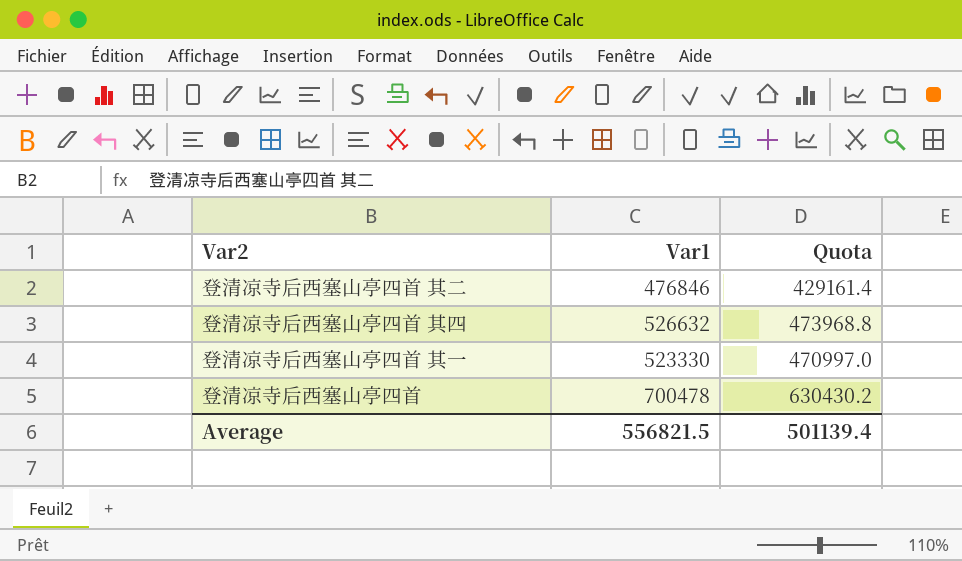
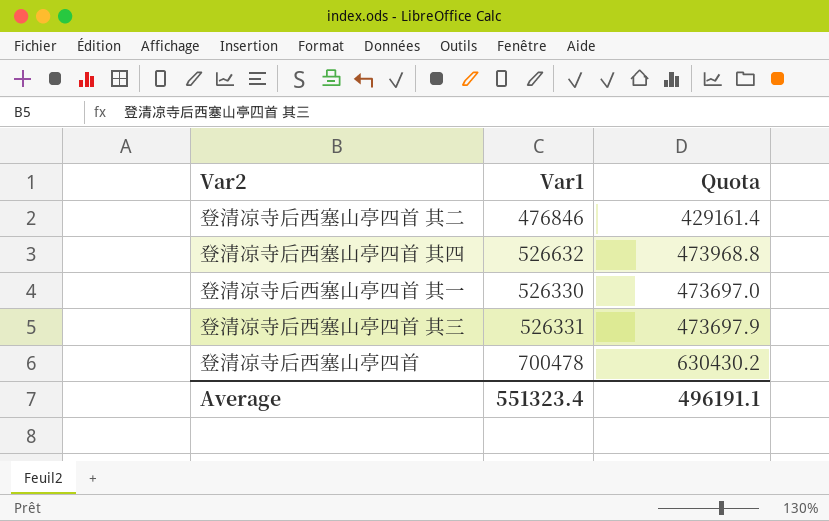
登清凉寺后西塞山亭四首 其一 | Var1: 523330 -> 526330
登清凉寺后西塞山亭四首 其一 | Quota: 470997.0 -> 473697.0
row 登清凉寺后西塞山亭四首 其三: none -> 526331 | 473697.9
Average | Var1: 556821.5 -> 551323.4
Average | Quota: 501139.4 -> 496191.1

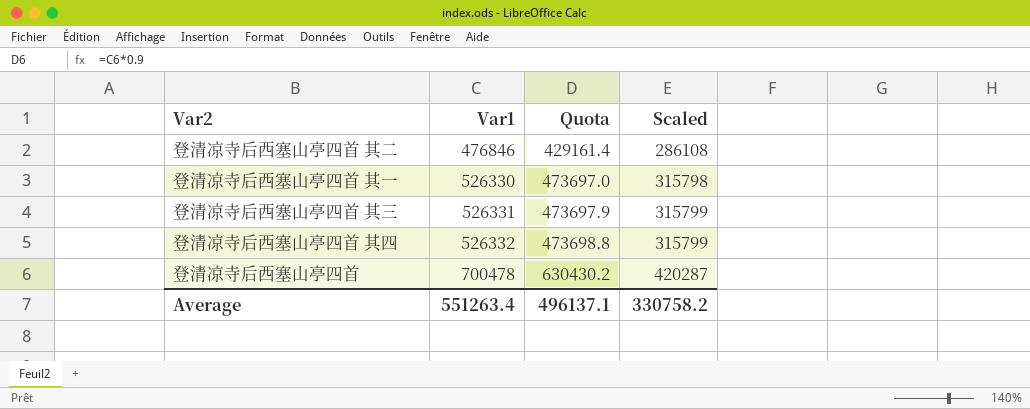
row order: none -> Var1 ascending
column Scaled | formula: none -> [Var1] * 0.6
登清凉寺后西塞山亭四首 其四 | Var1: 526632 -> 526332
登清凉寺后西塞山亭四首 其四 | Quota: 473968.8 -> 473698.8
Average | Var1: 551323.4 -> 551263.4
Average | Quota: 496191.1 -> 496137.1

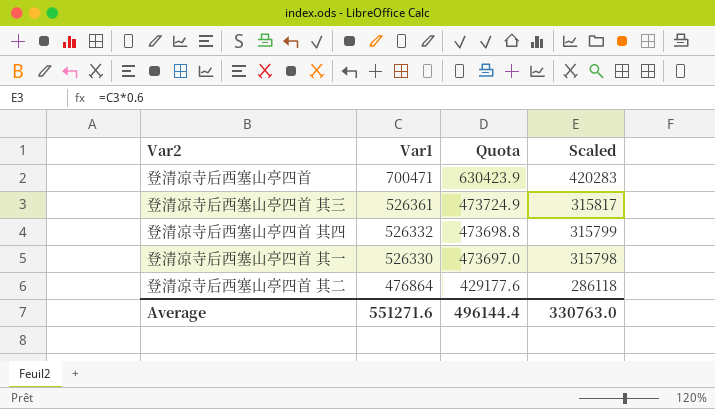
row order: Var1 ascending -> Var1 descending
登清凉寺后西塞山亭四首 | Var1: 700478 -> 700471
登清凉寺后西塞山亭四首 | Quota: 630430.2 -> 630423.9
登清凉寺后西塞山亭四首 | Scaled: 420287 -> 420283
登清凉寺后西塞山亭四首 其三 | Var1: 526331 -> 526361
登清凉寺后西塞山亭四首 其三 | Quota: 473697.9 -> 473724.9
登清凉寺后西塞山亭四首 其三 | Scaled: 315799 -> 315817
登清凉寺后西塞山亭四首 其二 | Var1: 476846 -> 476864
登清凉寺后西塞山亭四首 其二 | Quota: 429161.4 -> 429177.6
登清凉寺后西塞山亭四首 其二 | Scaled: 286108 -> 286118
Average | Var1: 551263.4 -> 551271.6
Average | Quota: 496137.1 -> 496144.4
Average | Scaled: 330758.2 -> 330763.0

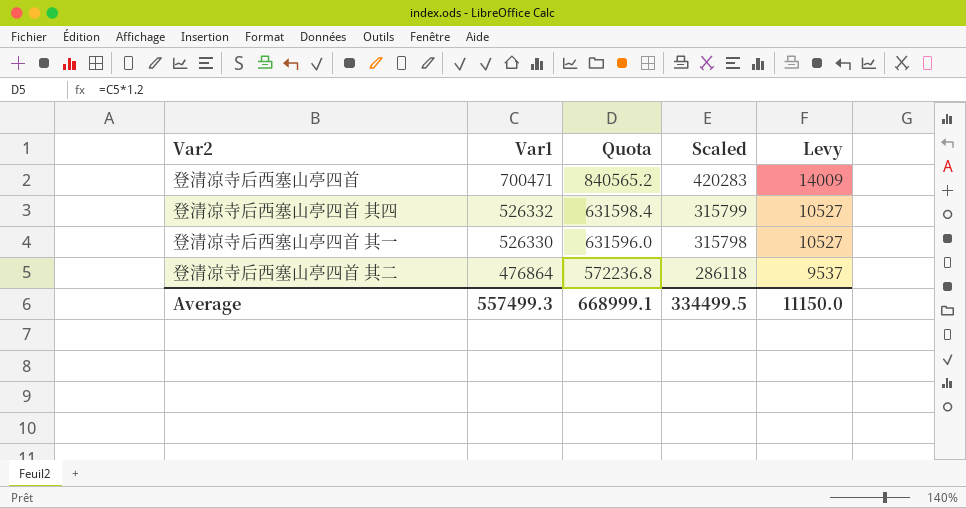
column Quota | formula: [Var1] * 0.9 -> [Var1] * 1.2
column Levy | formula: none -> [Var1] * 0.02
row 登清凉寺后西塞山亭四首 其三: 526361 | 473724.9 | 315817 -> none
Average | Var1: 551271.6 -> 557499.3
Average | Quota: 496144.4 -> 668999.1
Average | Scaled: 330763.0 -> 334499.5

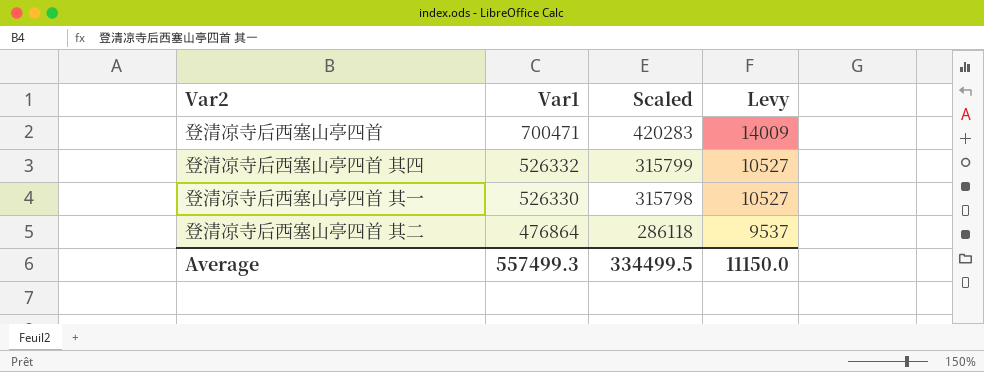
column Quota | formula: [Var1] * 1.2 -> none

